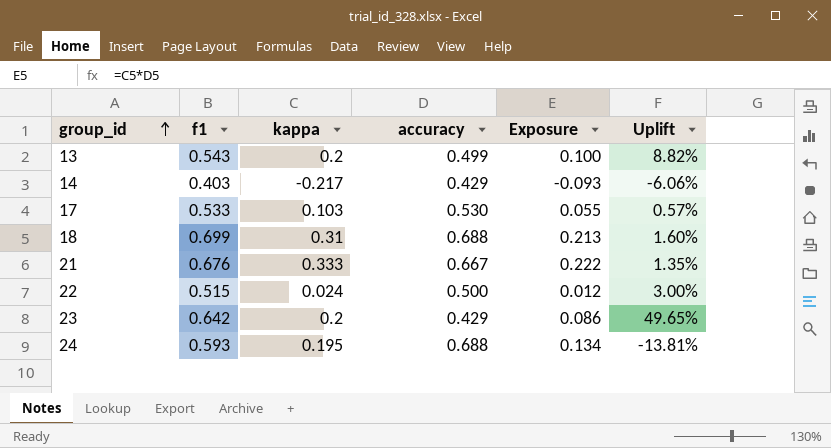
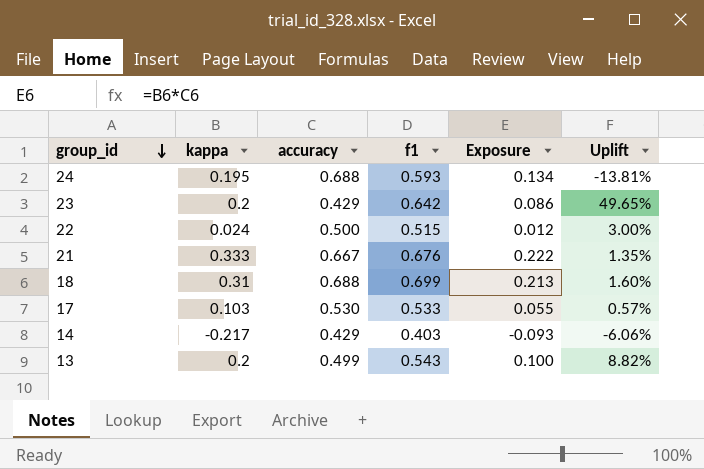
row order: group_id ascending -> group_id descending
column f1 | position: 2 -> 4

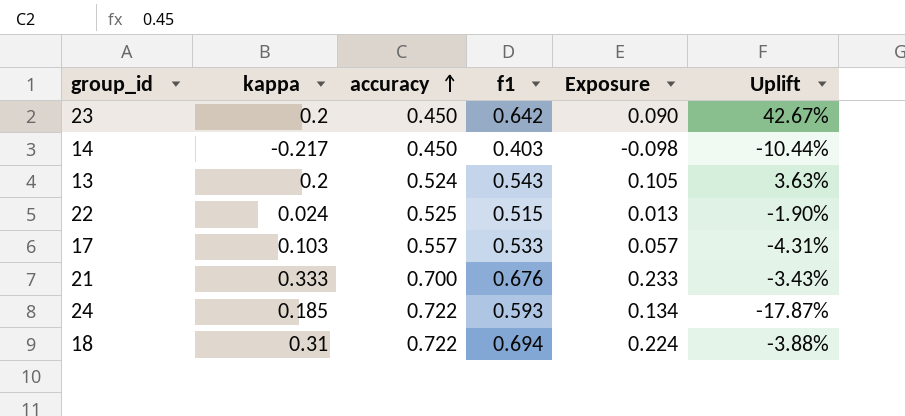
row order: group_id descending -> accuracy ascending
23 | accuracy: 0.429 -> 0.450
23 | Exposure: 0.086 -> 0.090
23 | Uplift: 49.65% -> 42.67%
14 | accuracy: 0.429 -> 0.450
14 | Exposure: -0.093 -> -0.098
14 | Uplift: -6.06% -> -10.44%
13 | accuracy: 0.499 -> 0.524
13 | Exposure: 0.100 -> 0.105
13 | Uplift: 8.82% -> 3.63%
22 | accuracy: 0.500 -> 0.525
22 | Exposure: 0.012 -> 0.013
22 | Uplift: 3.00% -> -1.90%
17 | accuracy: 0.530 -> 0.557
17 | Exposure: 0.055 -> 0.057
17 | Uplift: 0.57% -> -4.31%
21 | accuracy: 0.667 -> 0.700
21 | Exposure: 0.222 -> 0.233
21 | Uplift: 1.35% -> -3.43%
24 | kappa: 0.195 -> 0.185
24 | accuracy: 0.688 -> 0.722
24 | Uplift: -13.81% -> -17.87%
18 | accuracy: 0.688 -> 0.722
18 | f1: 0.699 -> 0.694
18 | Exposure: 0.213 -> 0.224
18 | Uplift: 1.60% -> -3.88%

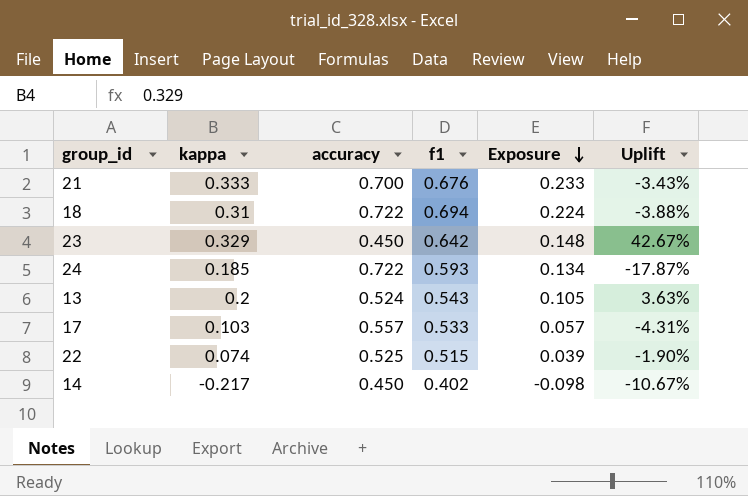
row order: accuracy ascending -> Exposure descending
23 | kappa: 0.2 -> 0.329
23 | Exposure: 0.090 -> 0.148
22 | kappa: 0.024 -> 0.074
22 | Exposure: 0.013 -> 0.039
14 | f1: 0.403 -> 0.402
14 | Uplift: -10.44% -> -10.67%

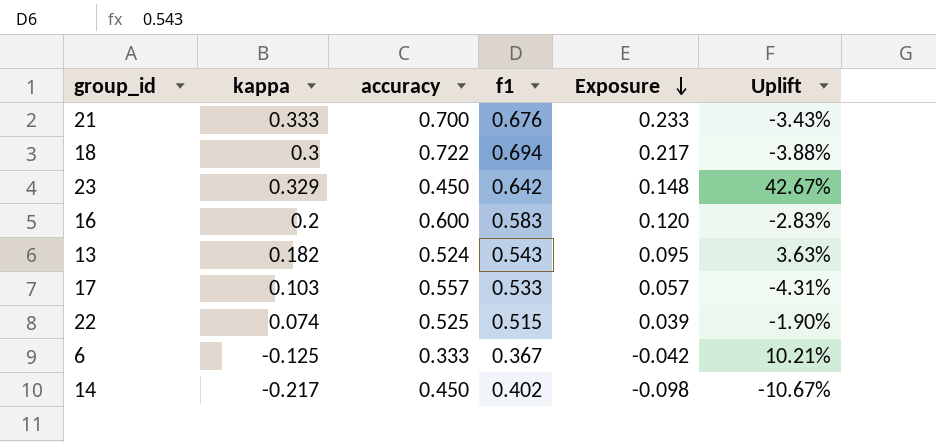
row 24: 0.185 | 0.722 | 0.593 | 0.134 | -17.87% -> none
18 | kappa: 0.31 -> 0.3
18 | Exposure: 0.224 -> 0.217
row 16: none -> 0.2 | 0.600 | 0.583 | 0.120 | -2.83%
13 | kappa: 0.2 -> 0.182
13 | Exposure: 0.105 -> 0.095
row 6: none -> -0.125 | 0.333 | 0.367 | -0.042 | 10.21%

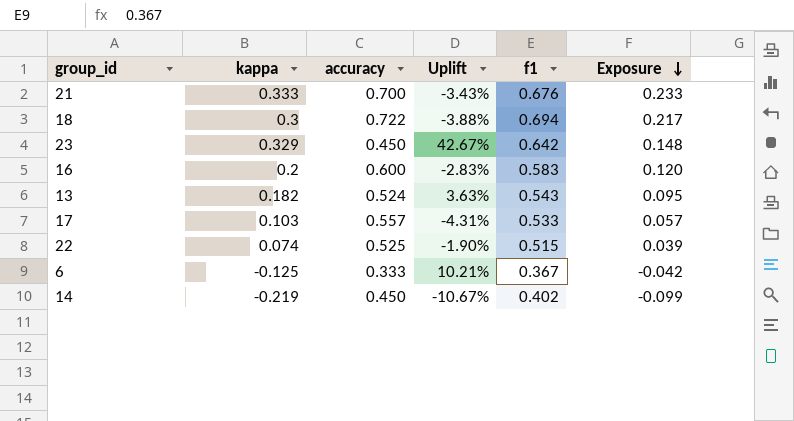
column Uplift | position: 6 -> 4
14 | kappa: -0.217 -> -0.219
14 | Exposure: -0.098 -> -0.099

